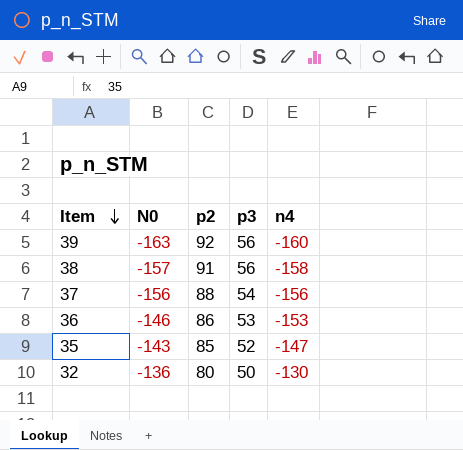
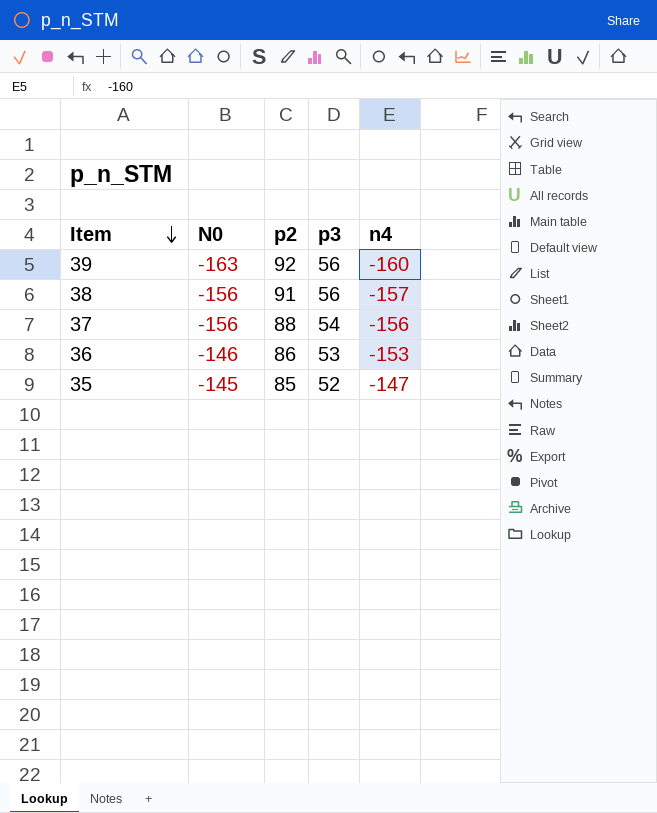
row 32: -136 | 80 | 50 | -130 -> none
38 | N0: -157 -> -156
38 | n4: -158 -> -157
35 | N0: -143 -> -145

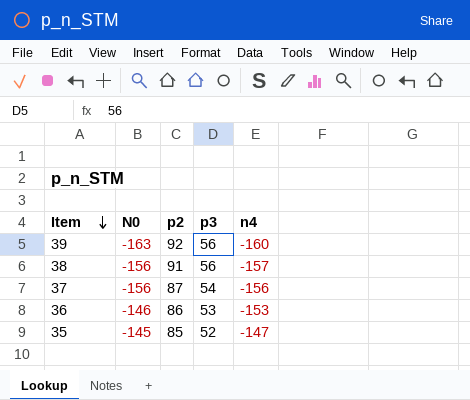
37 | p2: 88 -> 87

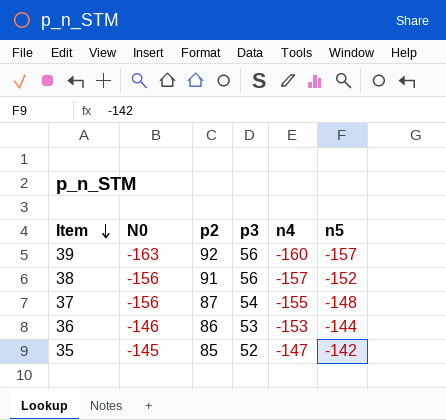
column n5 | position: none -> 6
37 | n4: -156 -> -155

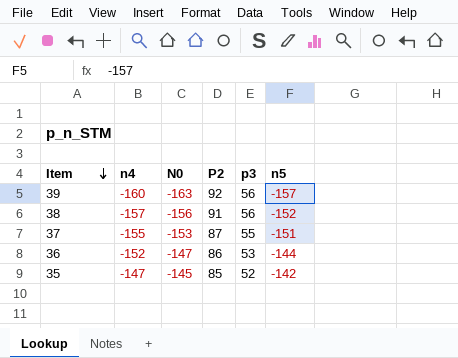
column n4 | position: 5 -> 2
column name: p2 -> P2
37 | N0: -156 -> -153
37 | p3: 54 -> 55
37 | n5: -148 -> -151
36 | n4: -153 -> -152
36 | N0: -146 -> -147

